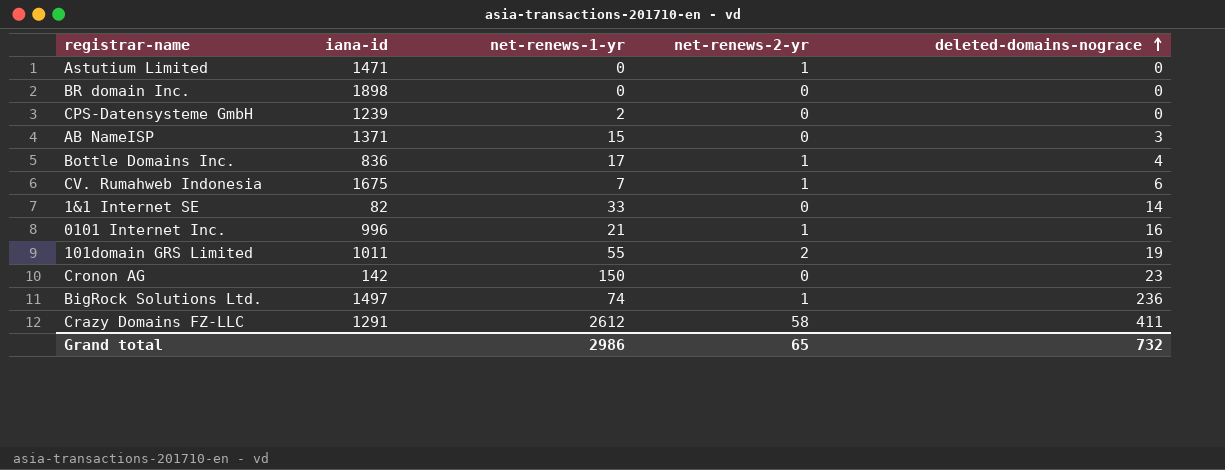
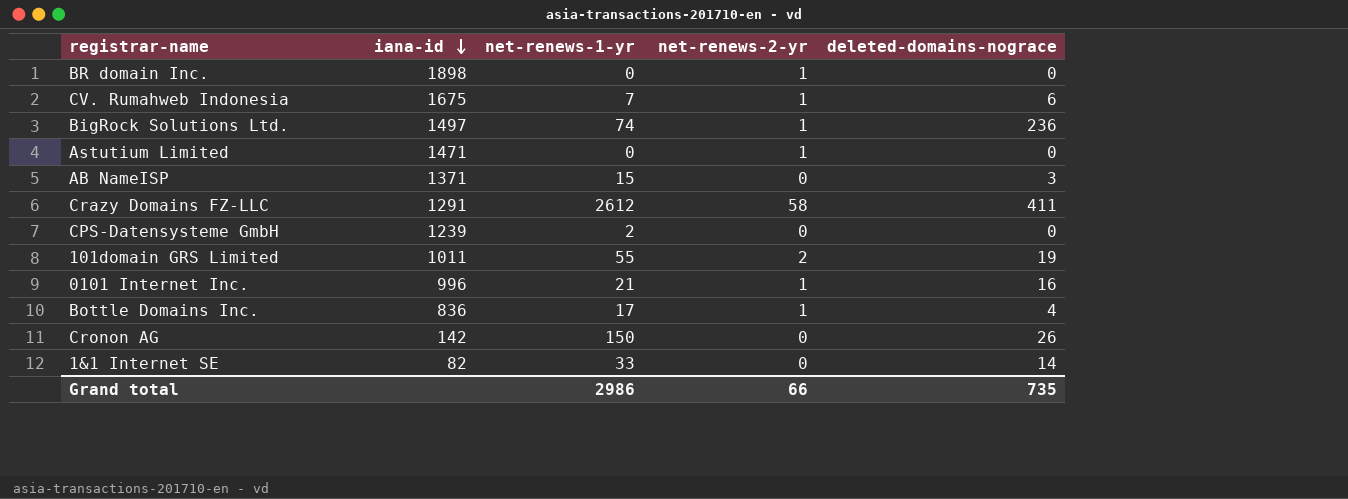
row order: deleted-domains-nograce ascending -> iana-id descending
BR domain Inc. | net-renews-2-yr: 0 -> 1
Cronon AG | deleted-domains-nograce: 23 -> 26
Grand total | net-renews-2-yr: 65 -> 66
Grand total | deleted-domains-nograce: 732 -> 735

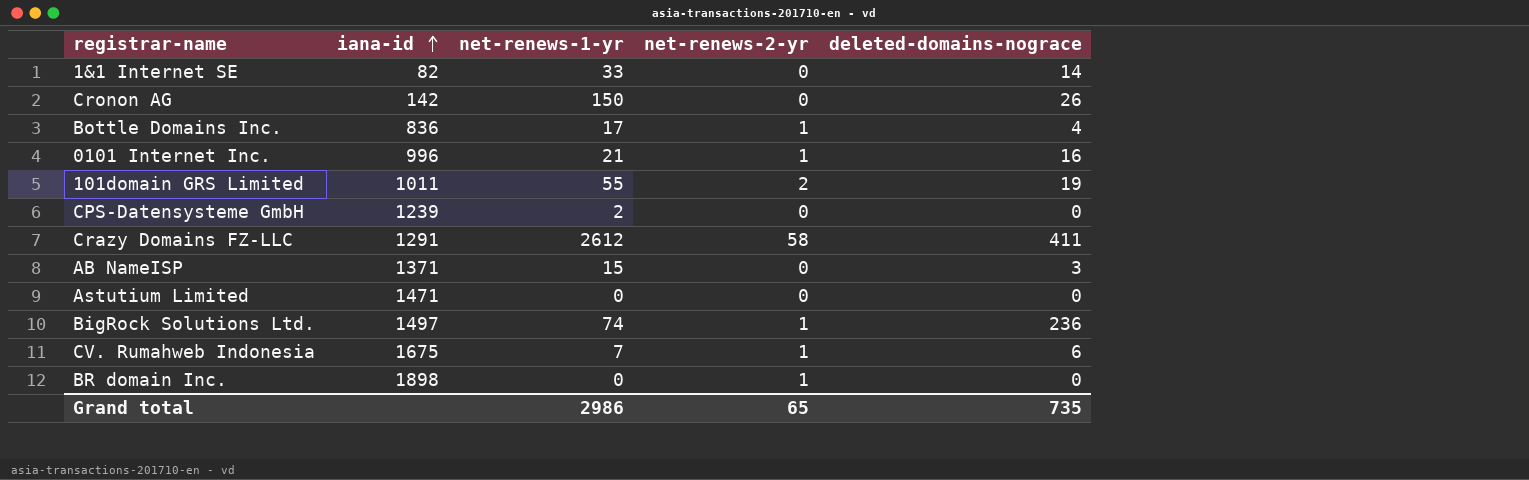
row order: iana-id descending -> iana-id ascending
Astutium Limited | net-renews-2-yr: 1 -> 0
Grand total | net-renews-2-yr: 66 -> 65

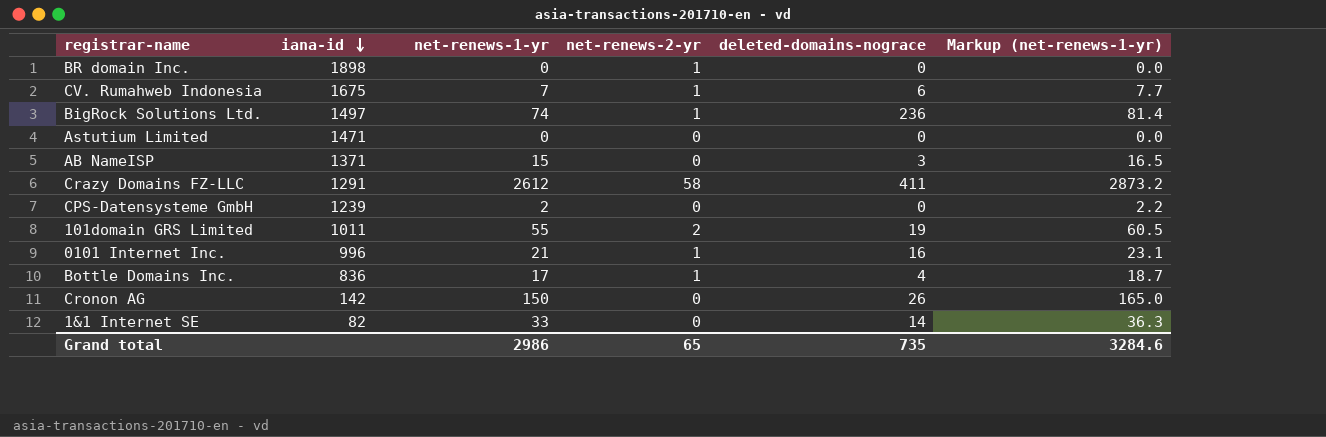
row order: iana-id ascending -> iana-id descending
column Markup (net-renews-1-yr) | formula: none -> [net-renews-1-yr] * 1.1

